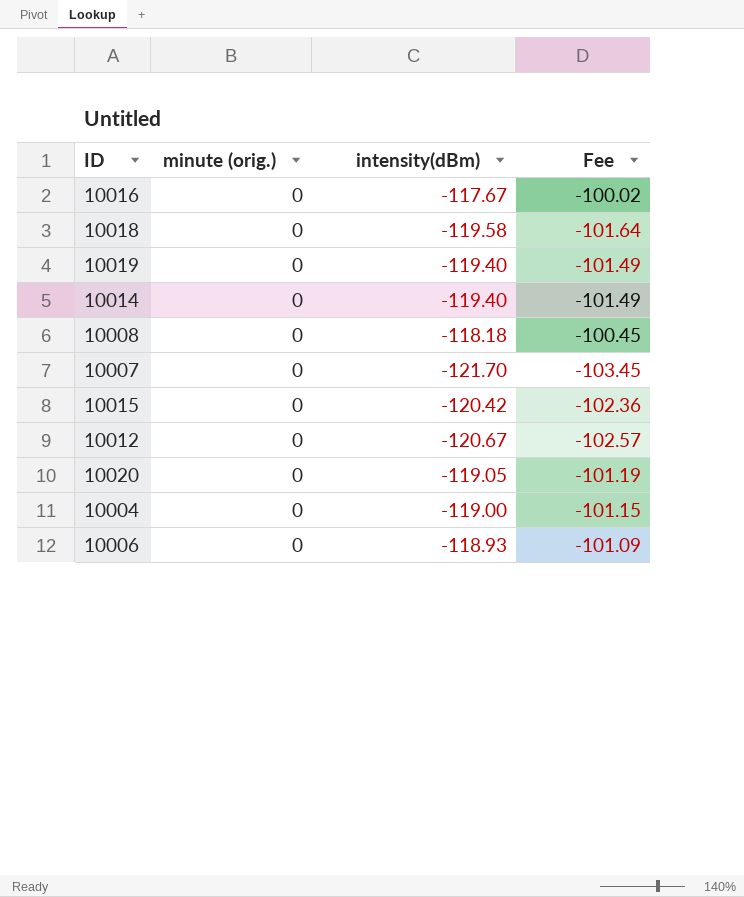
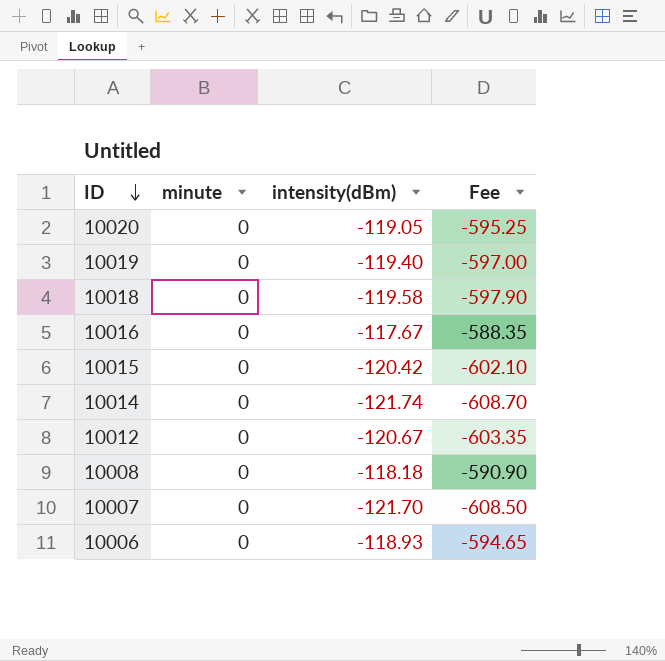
row order: none -> ID descending
column name: minute (orig.) -> minute
column Fee | formula: [intensity(dBm)] * 0.85 -> [intensity(dBm)] * 5
row 10004: 0 | -119.00 | -101.15 -> none
10014 | intensity(dBm): -119.40 -> -121.74

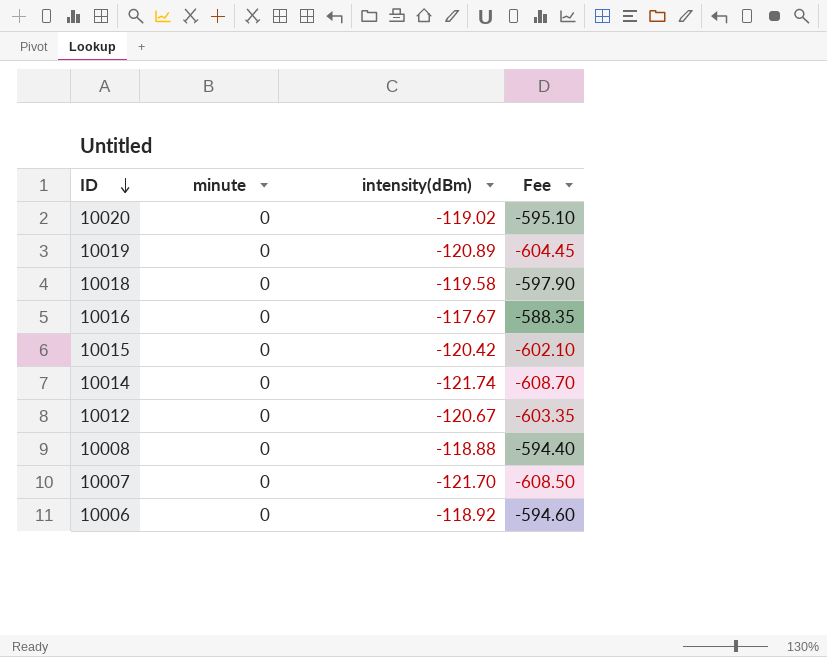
10020 | intensity(dBm): -119.05 -> -119.02
10020 | Fee: -595.25 -> -595.10
10019 | intensity(dBm): -119.40 -> -120.89
10019 | Fee: -597.00 -> -604.45
10008 | intensity(dBm): -118.18 -> -118.88
10008 | Fee: -590.90 -> -594.40
10006 | intensity(dBm): -118.93 -> -118.92
10006 | Fee: -594.65 -> -594.60

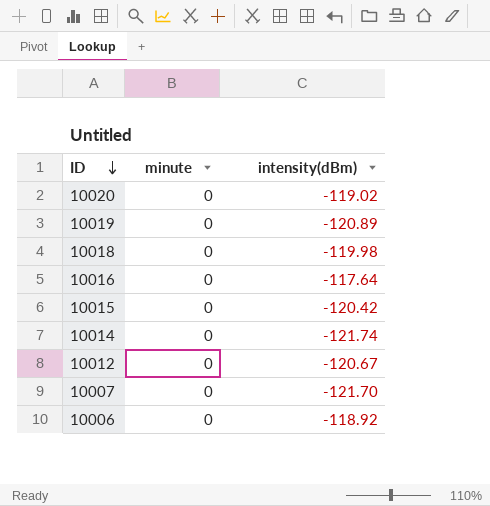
column Fee | formula: [intensity(dBm)] * 5 -> none
row 10008: 0 | -118.88 | -594.40 -> none
10018 | intensity(dBm): -119.58 -> -119.98
10016 | intensity(dBm): -117.67 -> -117.64

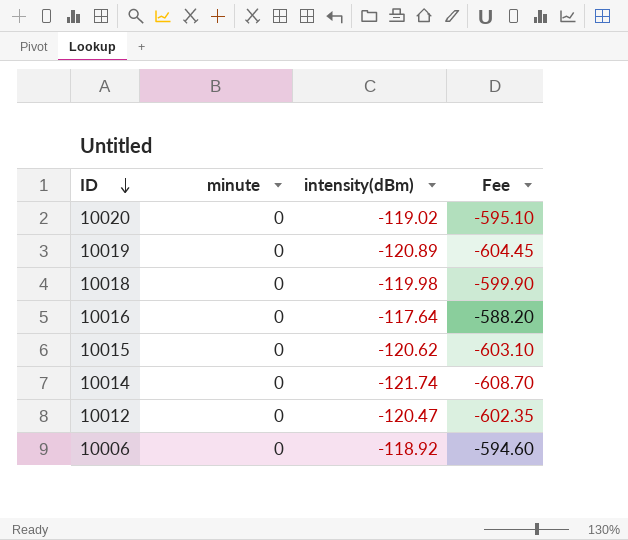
column Fee | formula: none -> [intensity(dBm)] * 5
row 10007: 0 | -121.70 -> none
10015 | intensity(dBm): -120.42 -> -120.62
10012 | intensity(dBm): -120.67 -> -120.47

